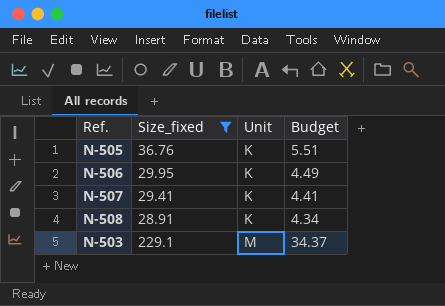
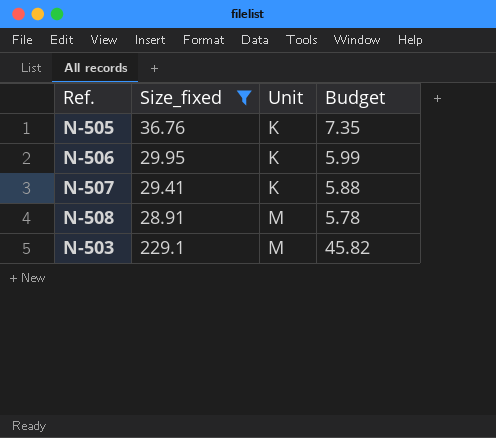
column Budget | formula: [Size_fixed] * 0.15 -> [Size_fixed] * 0.2
N-508 | Unit: K -> M

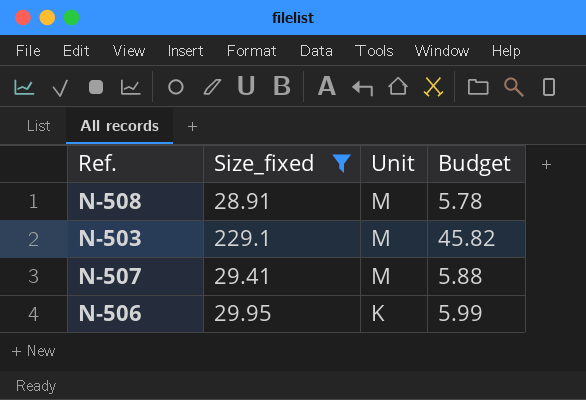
row order: Unit ascending -> Unit descending
row N-505: 36.76 | K | 7.35 -> none
N-507 | Unit: K -> M

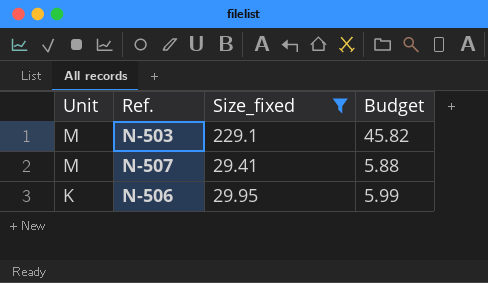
column Unit | position: 3 -> 1
row N-508: 28.91 | M | 5.78 -> none

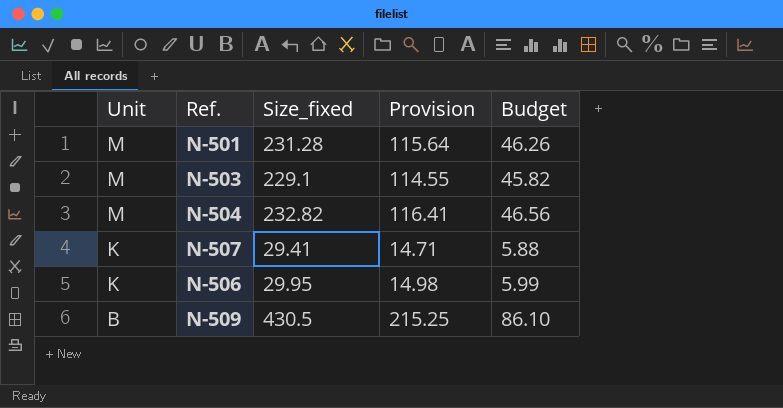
filter: Size_fixed <= 229.1 -> none
column Provision | formula: none -> [Size_fixed] * 0.5
N-507 | Unit: M -> K

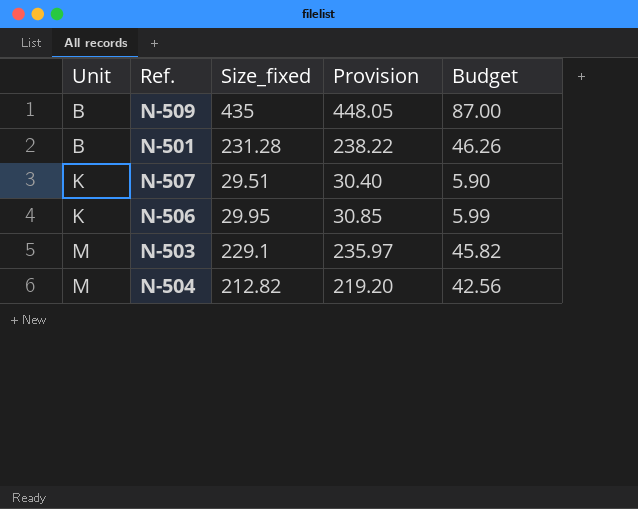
row order: Unit descending -> Unit ascending
column Provision | formula: [Size_fixed] * 0.5 -> [Size_fixed] * 1.03
N-509 | Size_fixed: 430.5 -> 435
N-509 | Budget: 86.10 -> 87.00
N-501 | Unit: M -> B
N-507 | Size_fixed: 29.41 -> 29.51
N-507 | Budget: 5.88 -> 5.90
N-504 | Size_fixed: 232.82 -> 212.82
N-504 | Budget: 46.56 -> 42.56

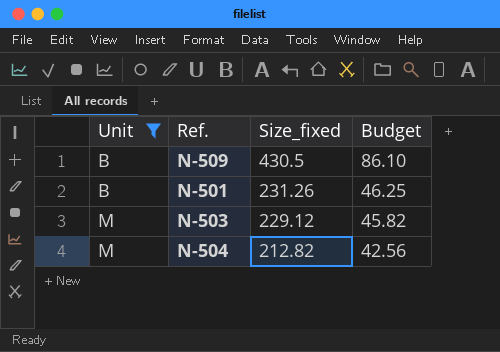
filter: none -> Unit != K
column Provision | formula: [Size_fixed] * 1.03 -> none
N-509 | Size_fixed: 435 -> 430.5
N-509 | Budget: 87.00 -> 86.10
N-501 | Size_fixed: 231.28 -> 231.26
N-501 | Budget: 46.26 -> 46.25
N-503 | Size_fixed: 229.1 -> 229.12

